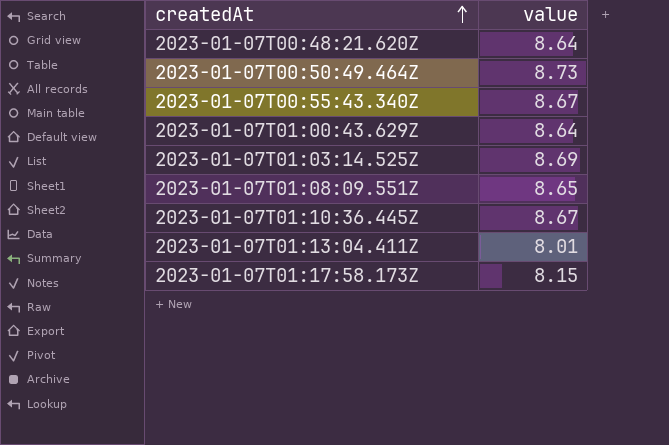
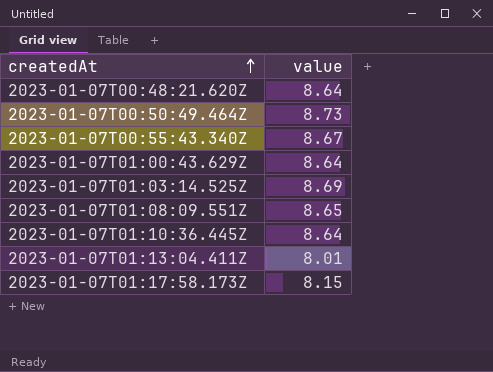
2023-01-07T01:10:36.445Z | value: 8.67 -> 8.64

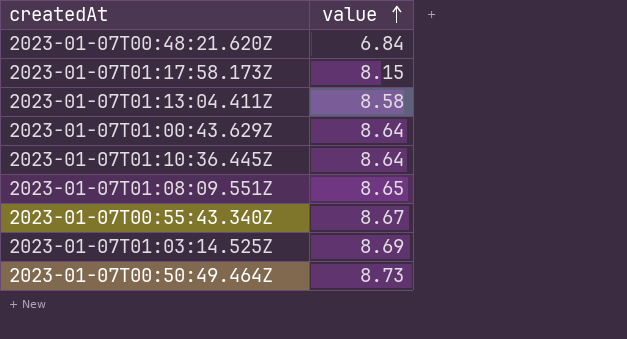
row order: createdAt ascending -> value ascending
2023-01-07T00:48:21.620Z | value: 8.64 -> 6.84
2023-01-07T01:13:04.411Z | value: 8.01 -> 8.58

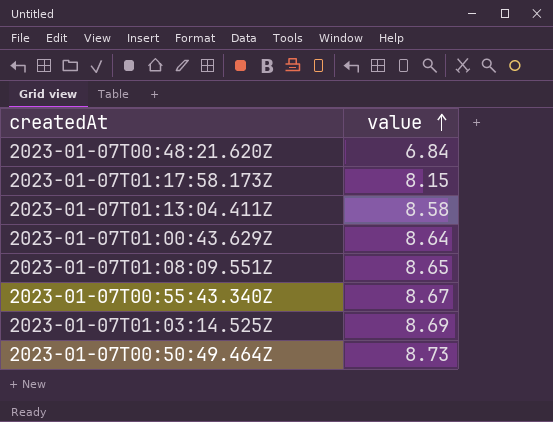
row 2023-01-07T01:10:36.445Z: 8.64 -> none

